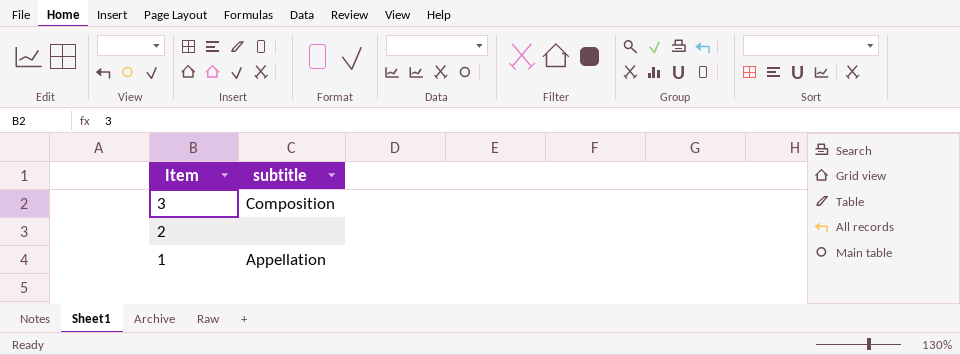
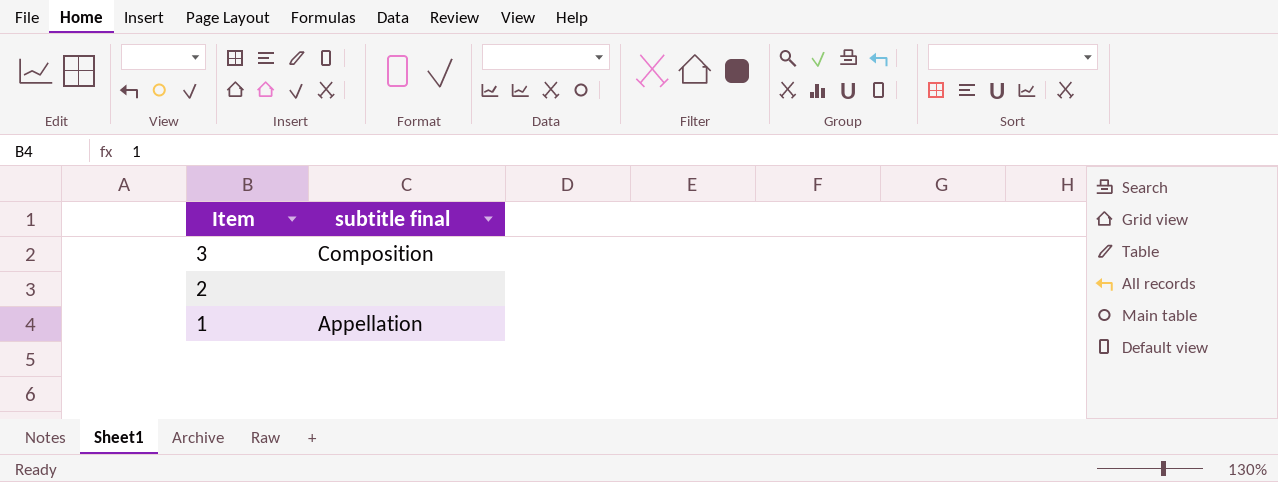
column name: subtitle -> subtitle final

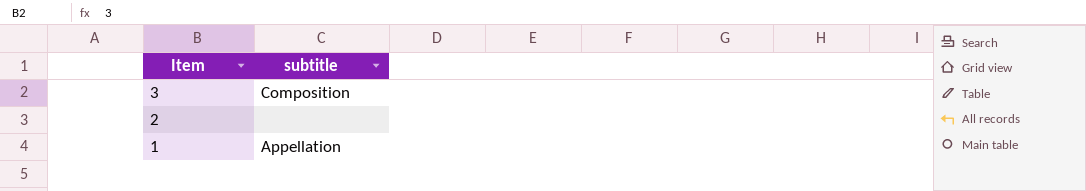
column name: subtitle final -> subtitle

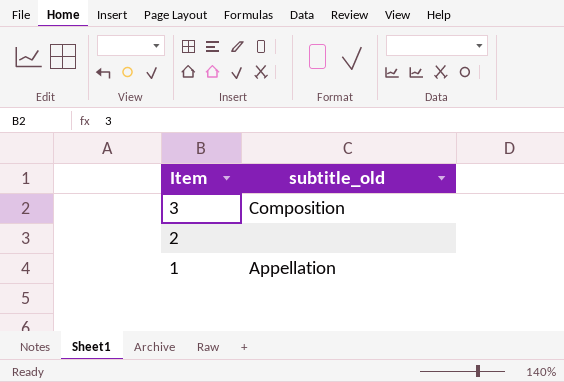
column name: subtitle -> subtitle_old

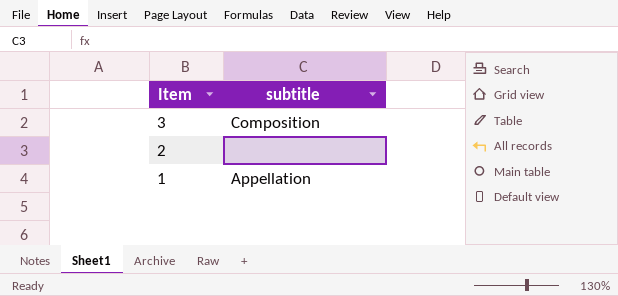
column name: subtitle_old -> subtitle

